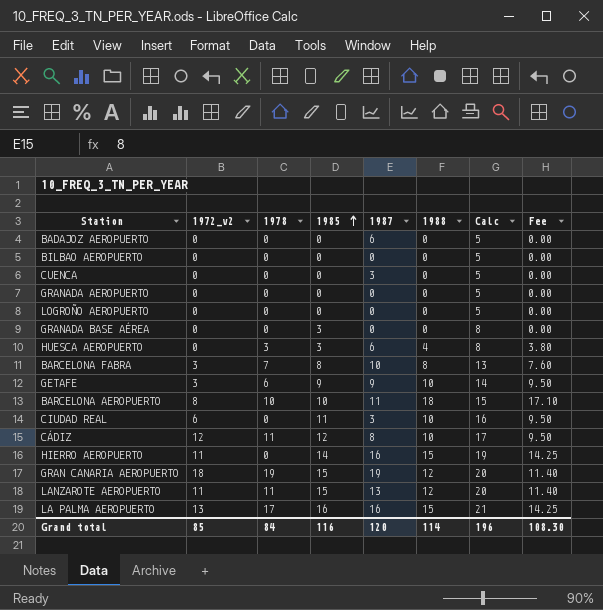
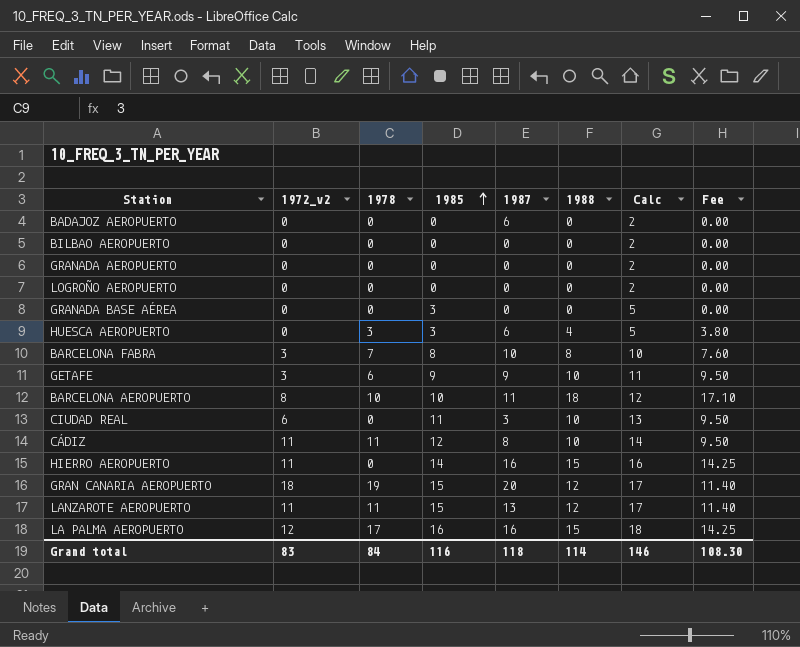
column Calc | formula: [1985] + 5 -> [1985] + 2
row CUENCA: 0 | 0 | 0 | 3 | 0 | 5 | 0.00 -> none
CÁDIZ | 1972_v2: 12 -> 11
GRAN CANARIA AEROPUERTO | 1987: 19 -> 20
LA PALMA AEROPUERTO | 1972_v2: 13 -> 12
Grand total | 1972_v2: 85 -> 83
Grand total | 1987: 120 -> 118
Grand total | Calc: 196 -> 146

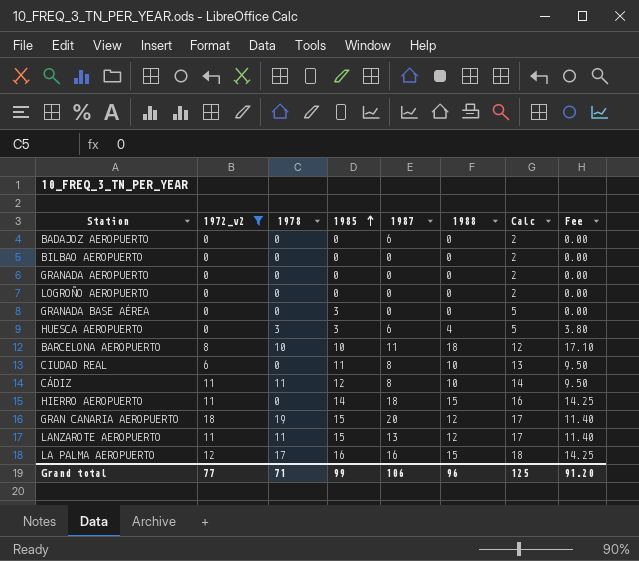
filter: none -> 1972_v2 != 3
CIUDAD REAL | 1987: 3 -> 8
HIERRO AEROPUERTO | 1987: 16 -> 18
Grand total | 1972_v2: 83 -> 77
Grand total | 1978: 84 -> 71
Grand total | 1985: 116 -> 99
Grand total | 1987: 118 -> 106
Grand total | 1988: 114 -> 96
Grand total | Calc: 146 -> 125
Grand total | Fee: 108.30 -> 91.20

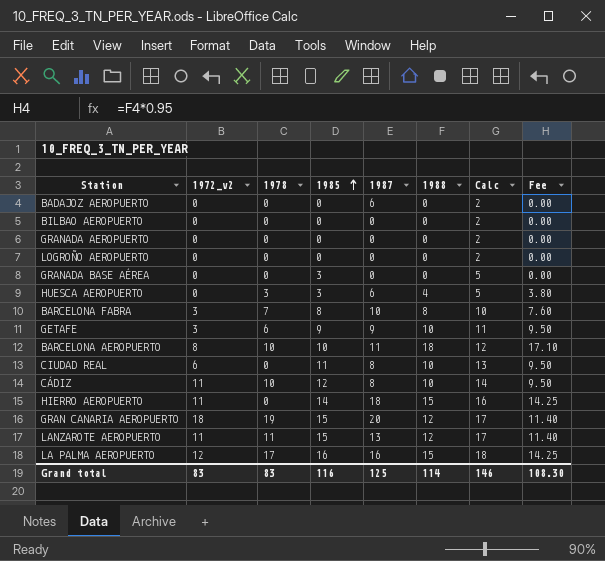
filter: 1972_v2 != 3 -> none
CÁDIZ | 1978: 11 -> 10
Grand total | 1972_v2: 77 -> 83
Grand total | 1978: 71 -> 83
Grand total | 1985: 99 -> 116
Grand total | 1987: 106 -> 125
Grand total | 1988: 96 -> 114
Grand total | Calc: 125 -> 146
Grand total | Fee: 91.20 -> 108.30

